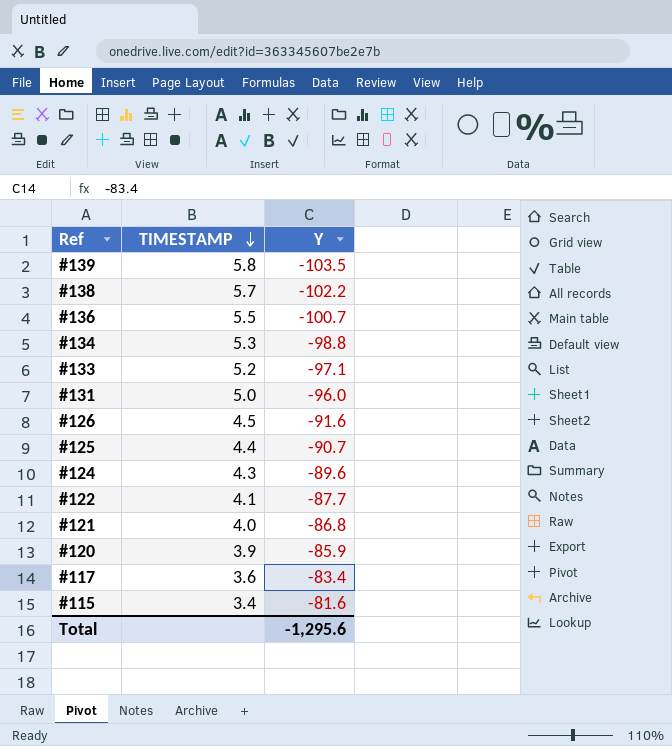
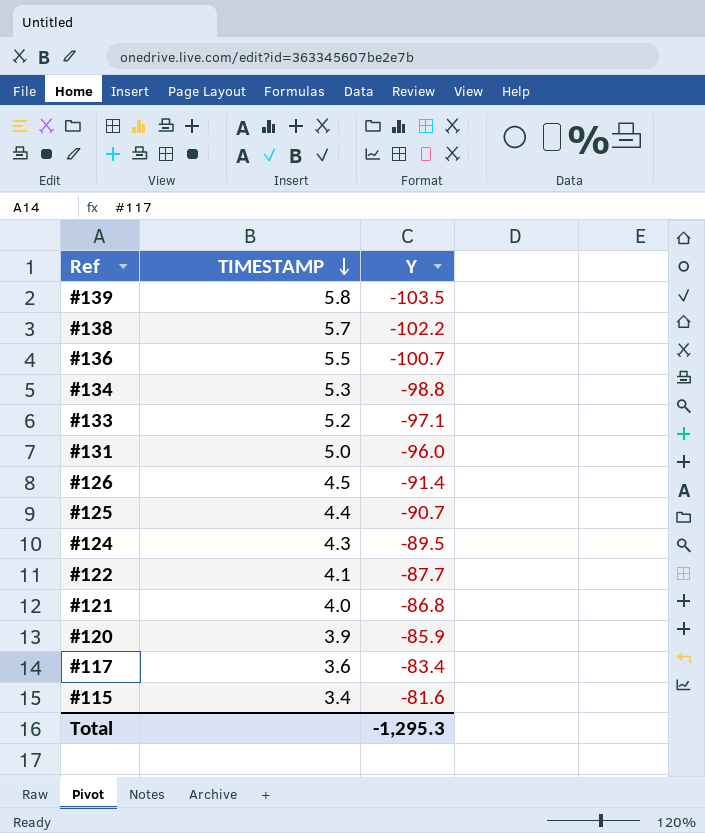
#126 | Y: -91.6 -> -91.4
#124 | Y: -89.6 -> -89.5
Total | Y: -1,295.6 -> -1,295.3

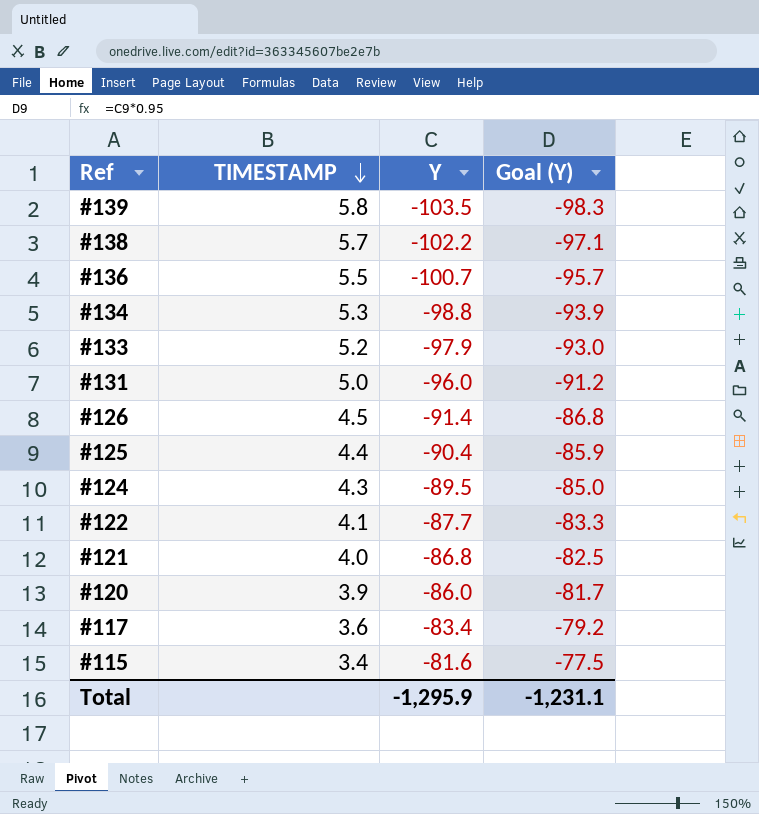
column Goal (Y) | formula: none -> [Y] * 0.95
#133 | Y: -97.1 -> -97.9
#125 | Y: -90.7 -> -90.4
#120 | Y: -85.9 -> -86.0
Total | Y: -1,295.3 -> -1,295.9

